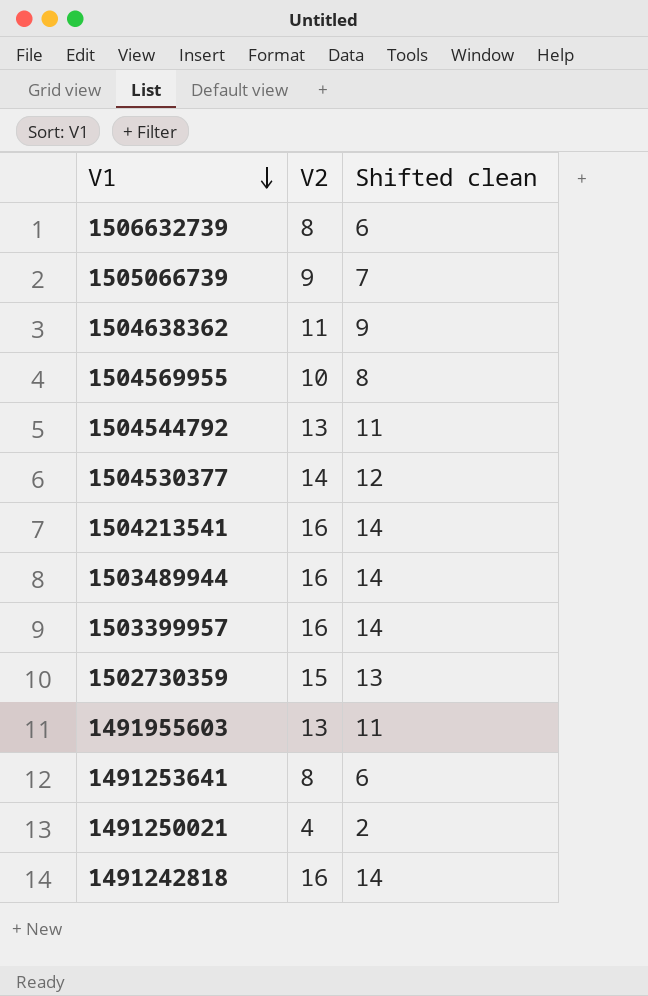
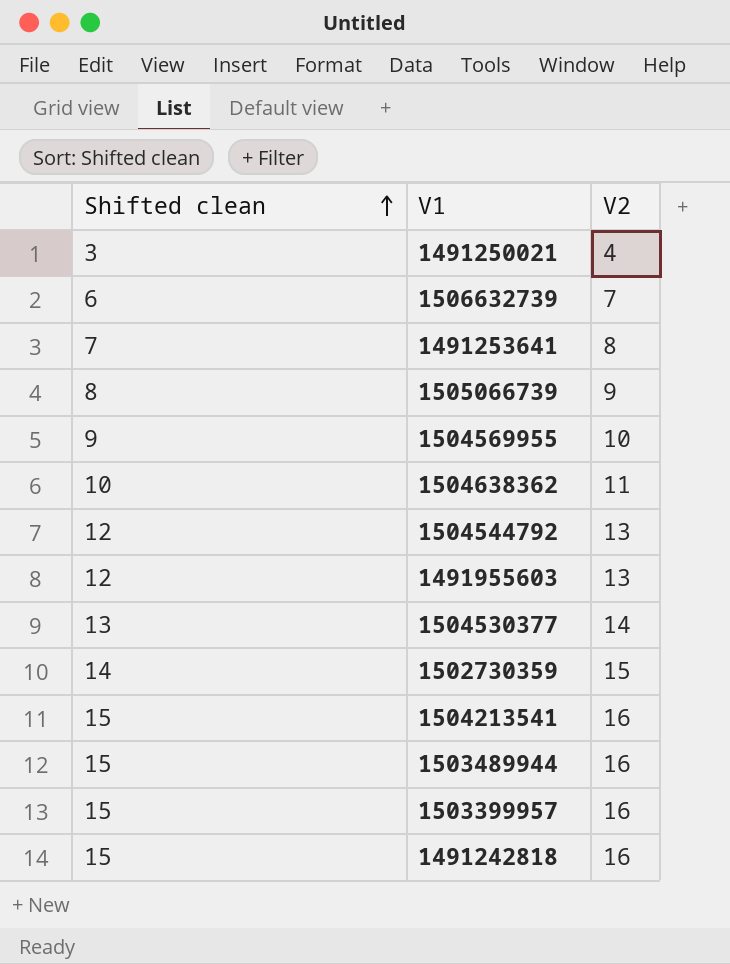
row order: V1 descending -> Shifted clean ascending
column Shifted clean | formula: [V2] - 2 -> [V2] - 1
column Shifted clean | position: 3 -> 1
1506632739 | V2: 8 -> 7

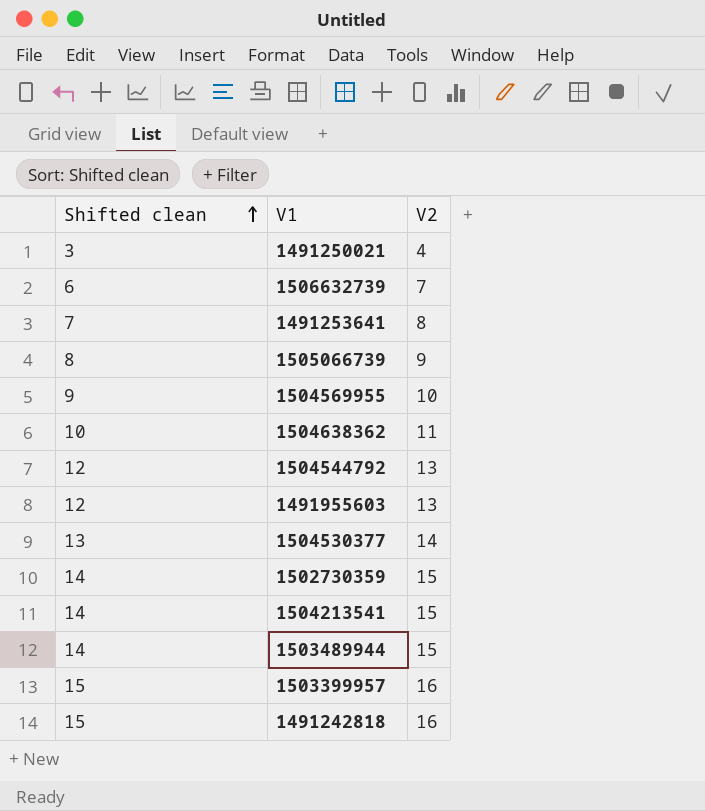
1504213541 | Shifted clean: 15 -> 14
1504213541 | V2: 16 -> 15
1503489944 | Shifted clean: 15 -> 14
1503489944 | V2: 16 -> 15

